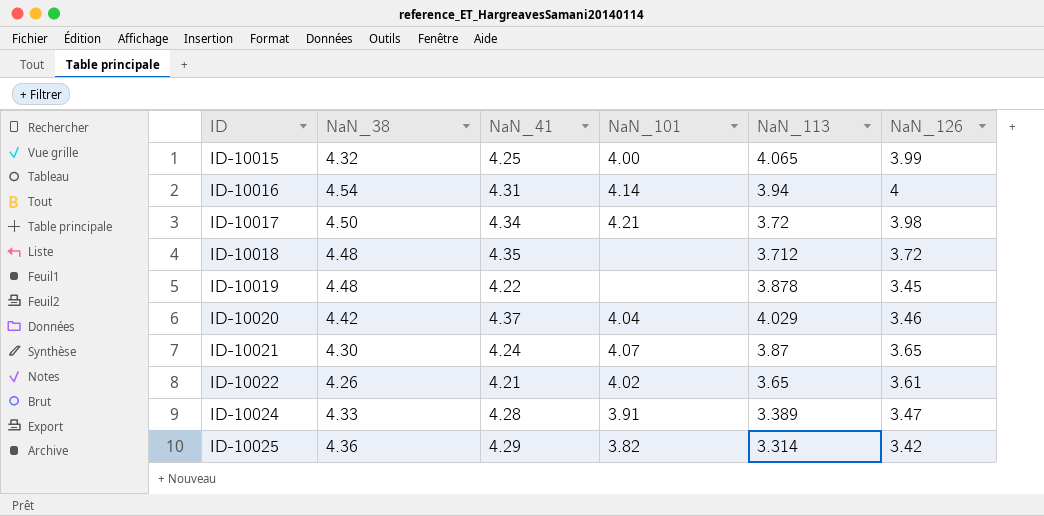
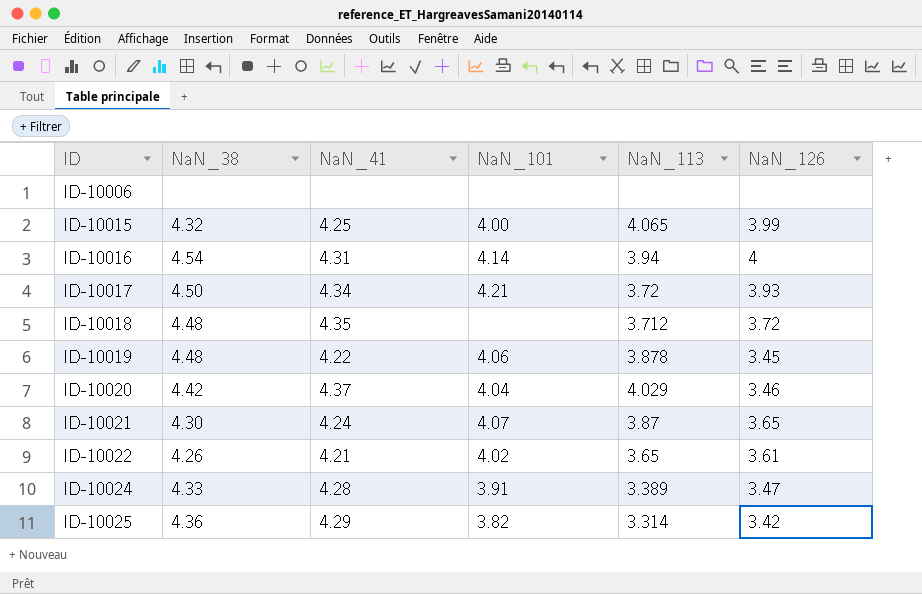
row ID-10006: none -> none | none | none | none | none
ID-10017 | NaN_126: 3.98 -> 3.93
ID-10019 | NaN_101: none -> 4.06

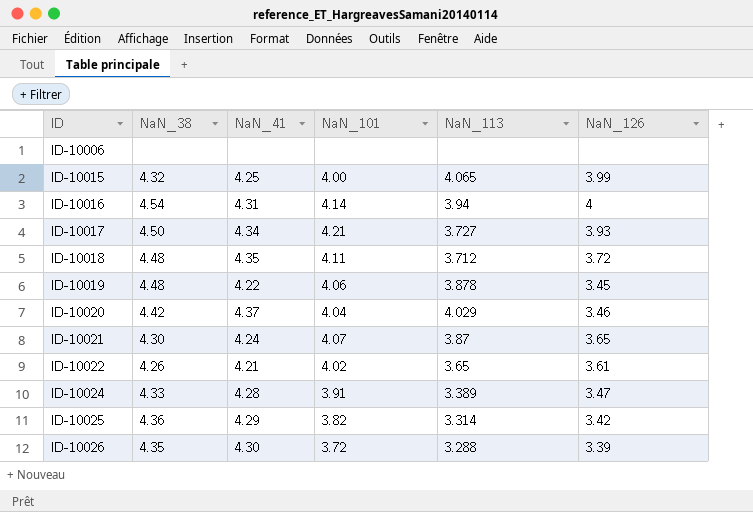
ID-10017 | NaN_113: 3.72 -> 3.727
ID-10018 | NaN_101: none -> 4.11
row ID-10026: none -> 4.35 | 4.30 | 3.72 | 3.288 | 3.39

